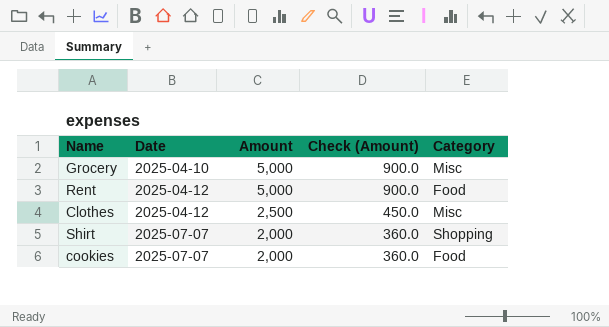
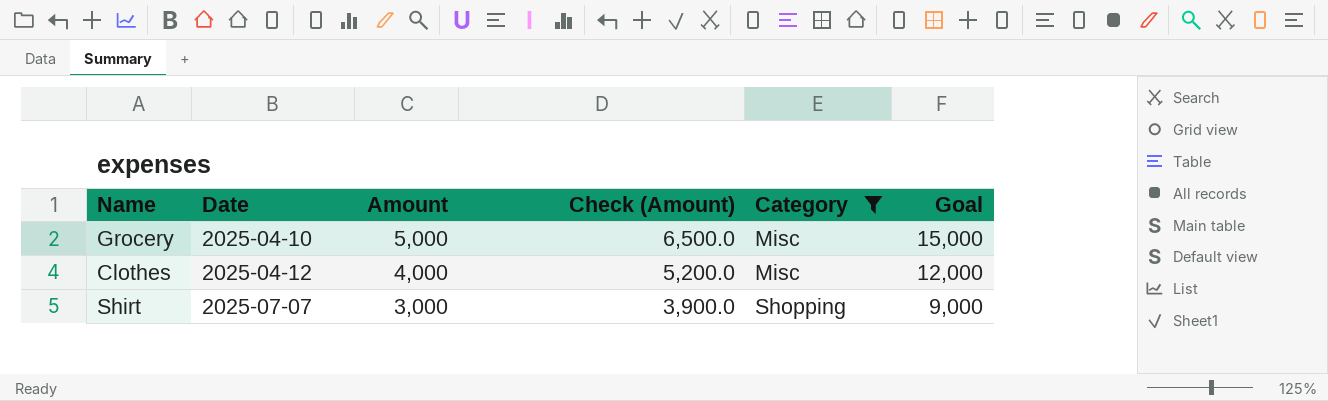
filter: none -> Category != Food
column Check (Amount) | formula: [Amount] * 0.18 -> [Amount] * 1.3
column Goal | formula: none -> [Amount] * 3
Clothes | Amount: 2,500 -> 4,000
Shirt | Amount: 2,000 -> 3,000

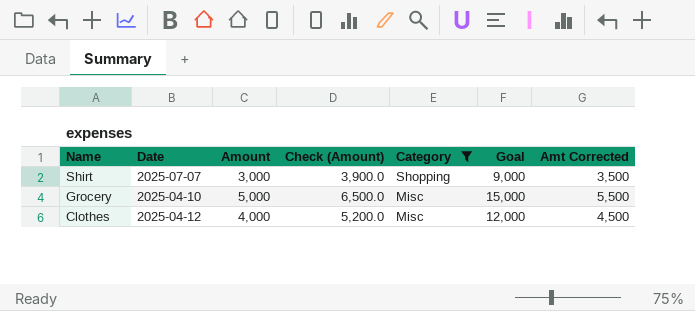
row order: Date ascending -> Name descending
column Amt Corrected | formula: none -> [Amount] + 500

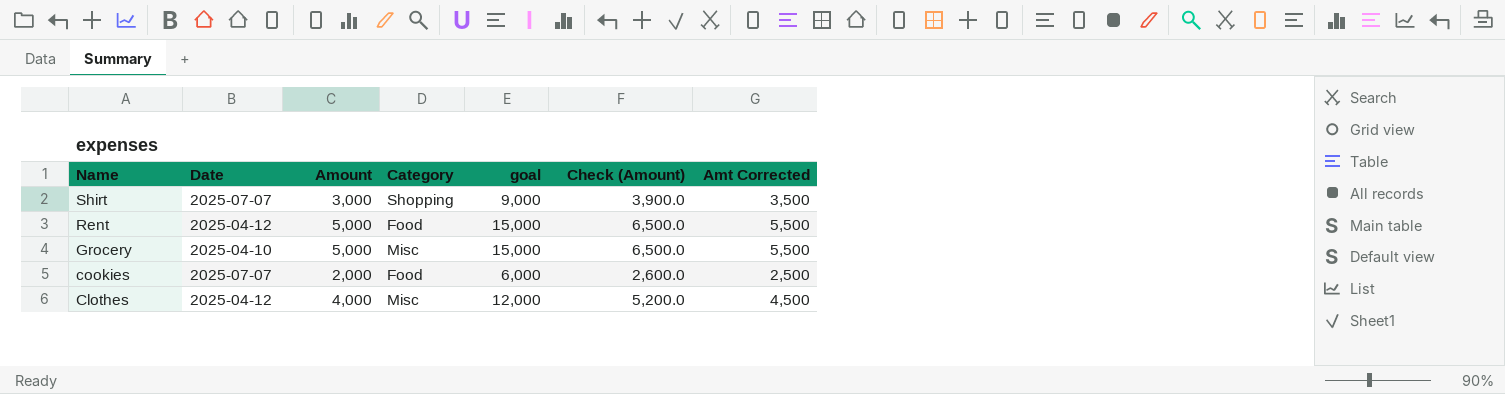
filter: Category != Food -> none
column name: Goal -> goal
column Check (Amount) | position: 4 -> 6

